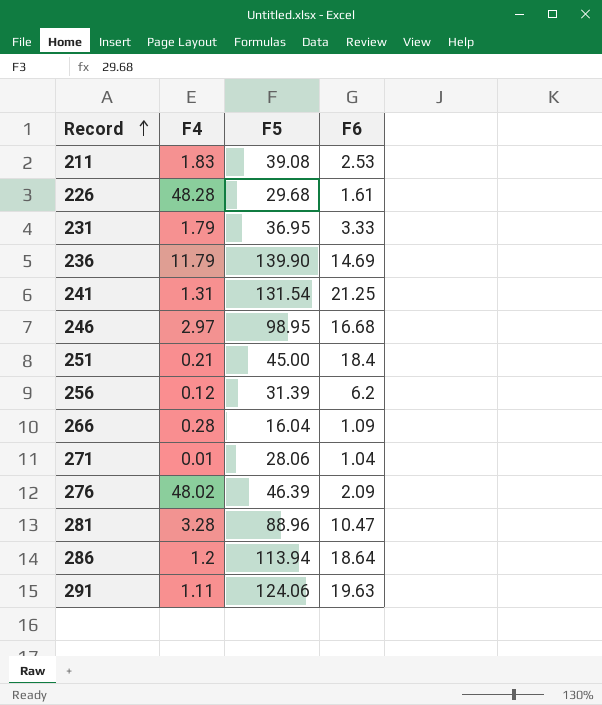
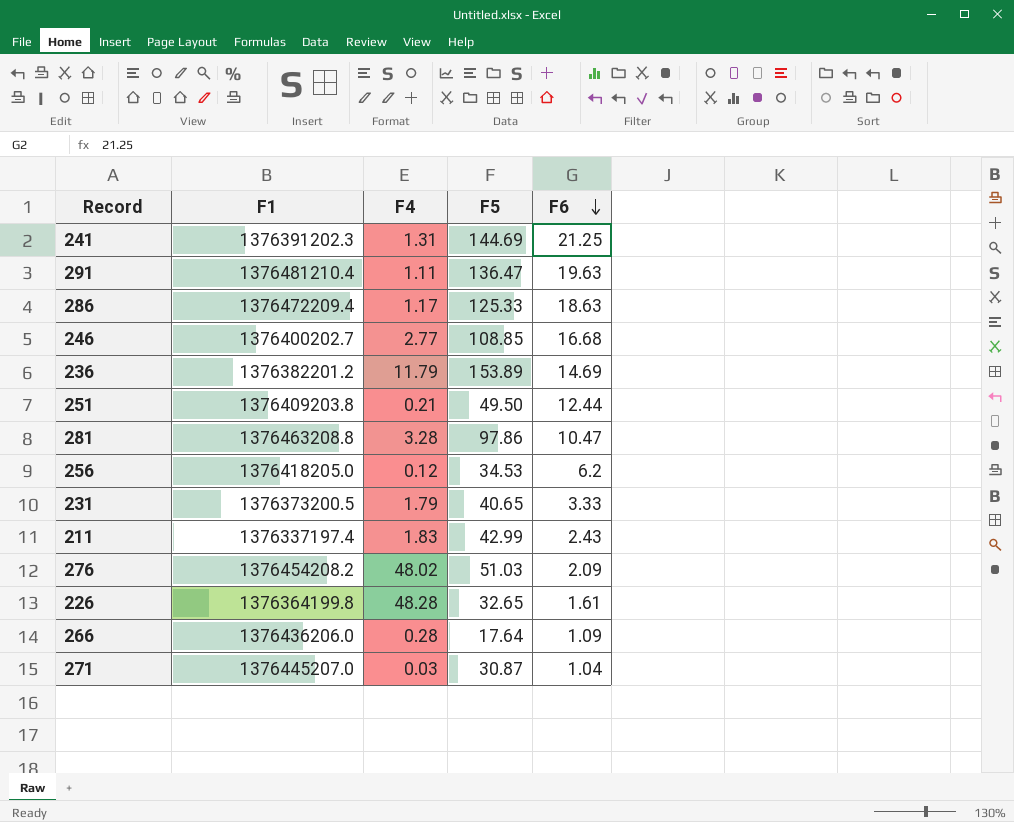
row order: Record ascending -> F6 descending
column F1 | position: none -> 2
241 | F5: 131.54 -> 144.69
291 | F5: 124.06 -> 136.47
286 | F4: 1.2 -> 1.17
286 | F5: 113.94 -> 125.33
286 | F6: 18.64 -> 18.63
246 | F4: 2.97 -> 2.77
246 | F5: 98.95 -> 108.85
236 | F5: 139.90 -> 153.89
251 | F5: 45.00 -> 49.50
251 | F6: 18.4 -> 12.44
281 | F5: 88.96 -> 97.86
256 | F5: 31.39 -> 34.53
231 | F5: 36.95 -> 40.65
211 | F5: 39.08 -> 42.99
211 | F6: 2.53 -> 2.43
276 | F5: 46.39 -> 51.03
226 | F5: 29.68 -> 32.65
266 | F5: 16.04 -> 17.64
271 | F4: 0.01 -> 0.03
271 | F5: 28.06 -> 30.87

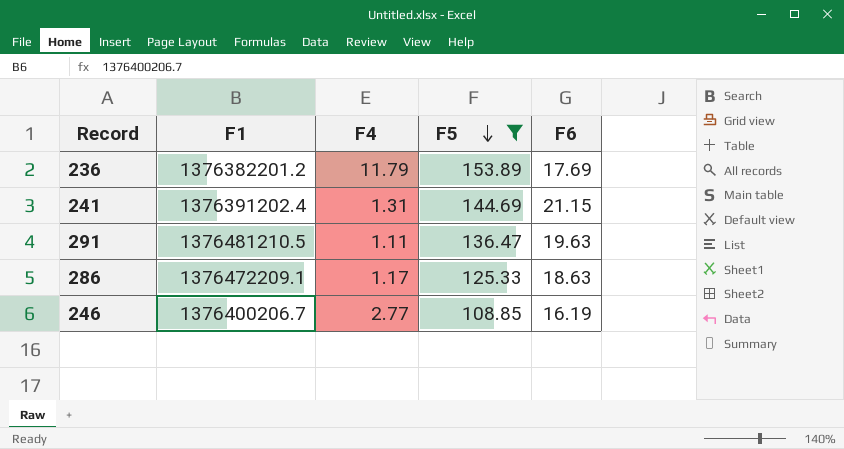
filter: none -> F5 >= 108.85
row order: F6 descending -> F5 descending
236 | F6: 14.69 -> 17.69
241 | F1: 1376391202.3 -> 1376391202.4
241 | F6: 21.25 -> 21.15
291 | F1: 1376481210.4 -> 1376481210.5
286 | F1: 1376472209.4 -> 1376472209.1
246 | F1: 1376400202.7 -> 1376400206.7
246 | F6: 16.68 -> 16.19

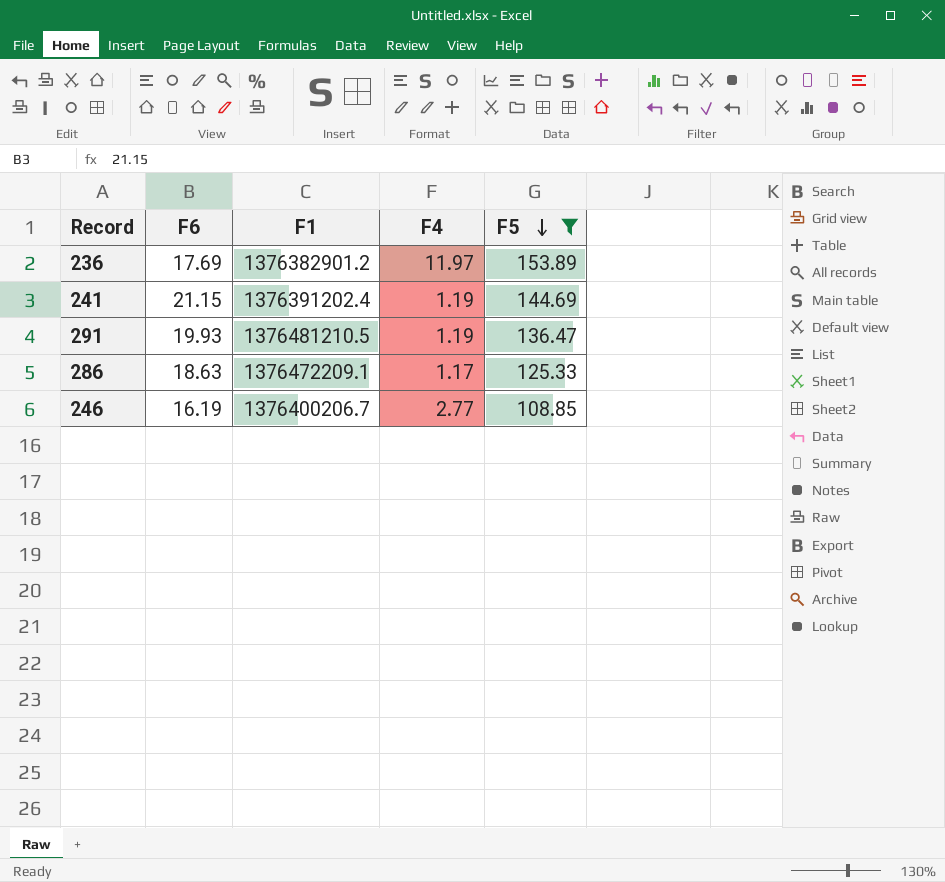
column F6 | position: 5 -> 2
236 | F1: 1376382201.2 -> 1376382901.2
236 | F4: 11.79 -> 11.97
241 | F4: 1.31 -> 1.19
291 | F6: 19.63 -> 19.93
291 | F4: 1.11 -> 1.19

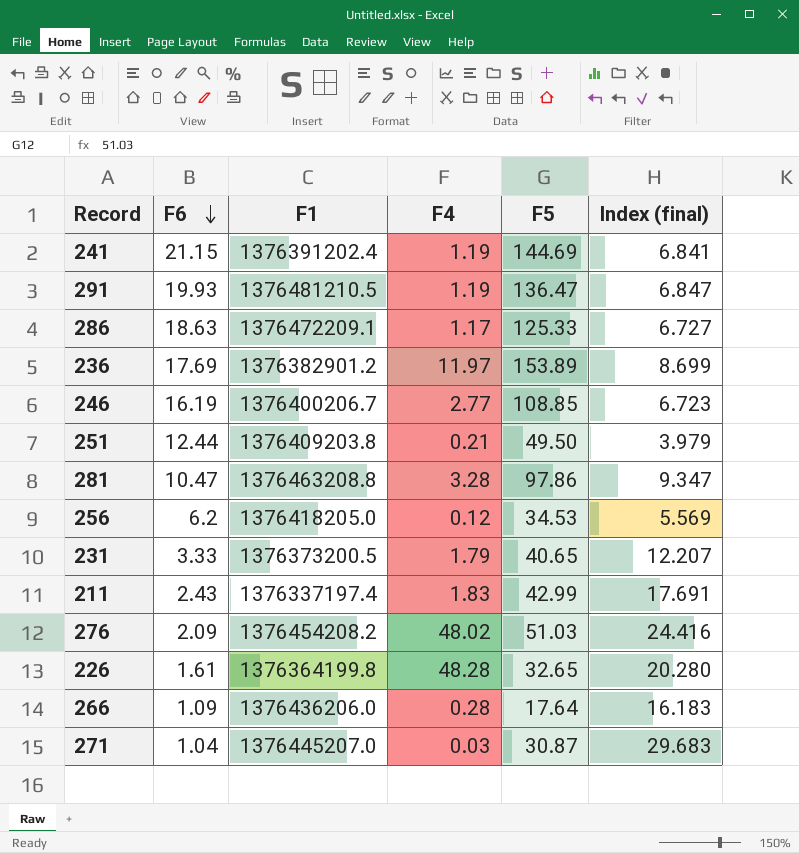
filter: F5 >= 108.85 -> none
row order: F5 descending -> F6 descending
column Index (final) | formula: none -> [F5] / [F6]

